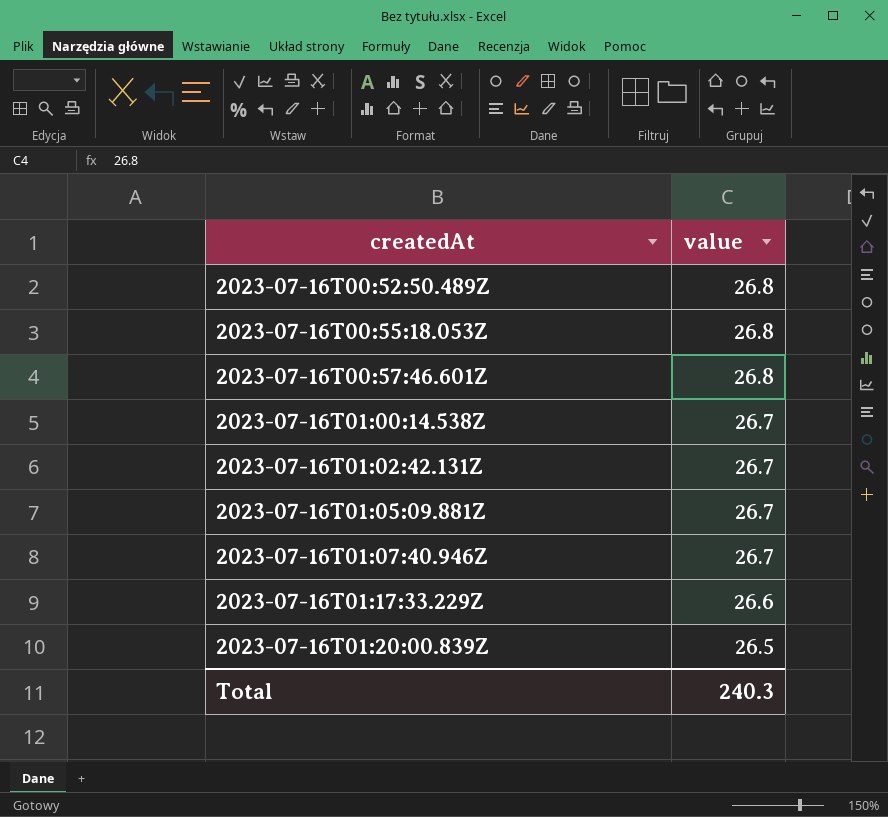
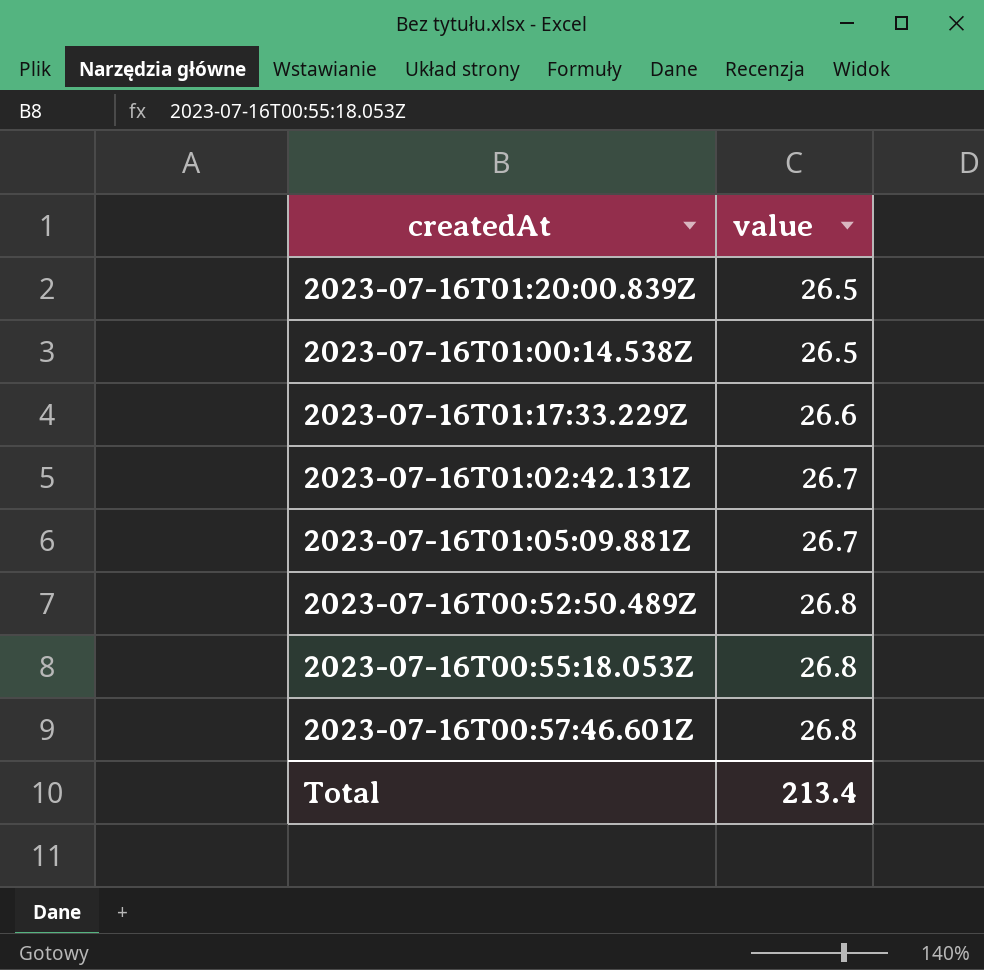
row order: createdAt ascending -> value ascending
row 2023-07-16T01:07:40.946Z: 26.7 -> none
2023-07-16T01:00:14.538Z | value: 26.7 -> 26.5
Total | value: 240.3 -> 213.4

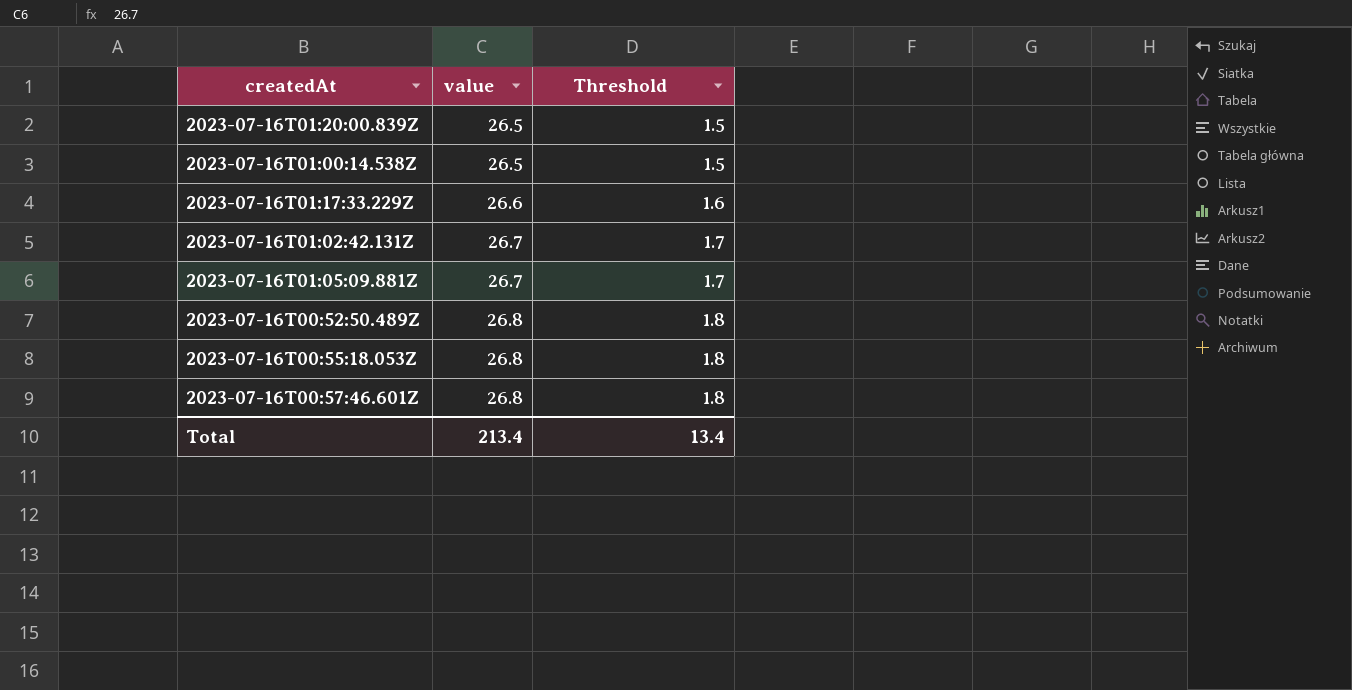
column Threshold | formula: none -> [value] - 25

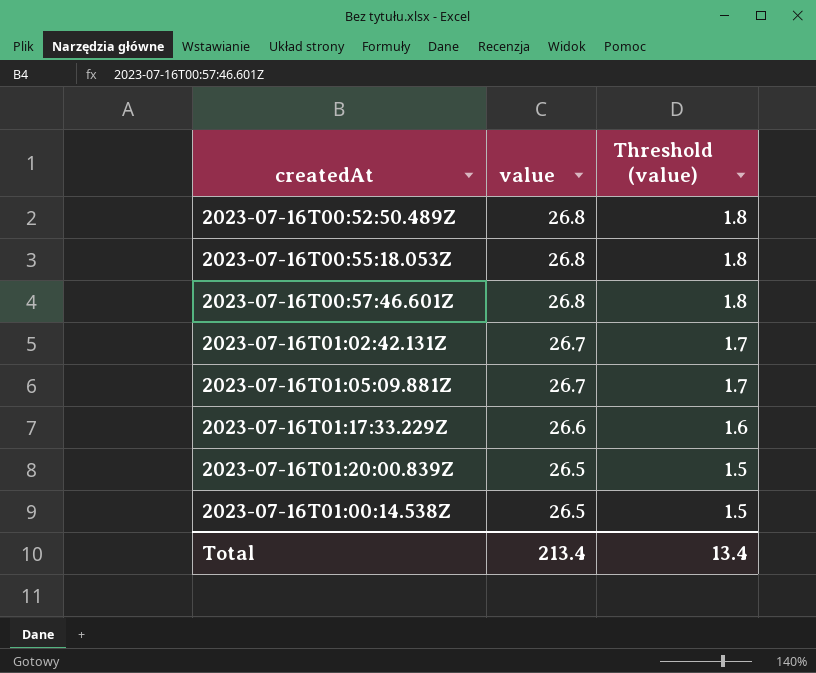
row order: value ascending -> value descending
column name: Threshold -> Threshold (value)

